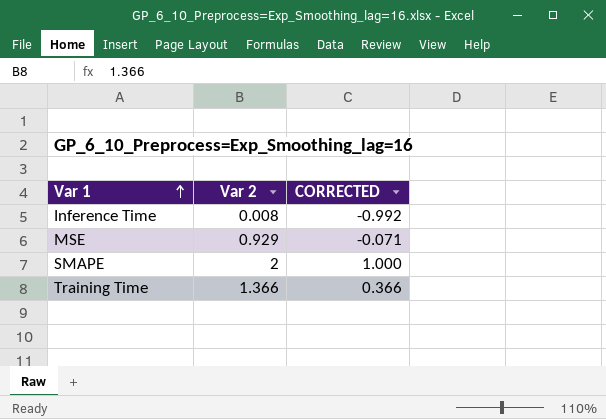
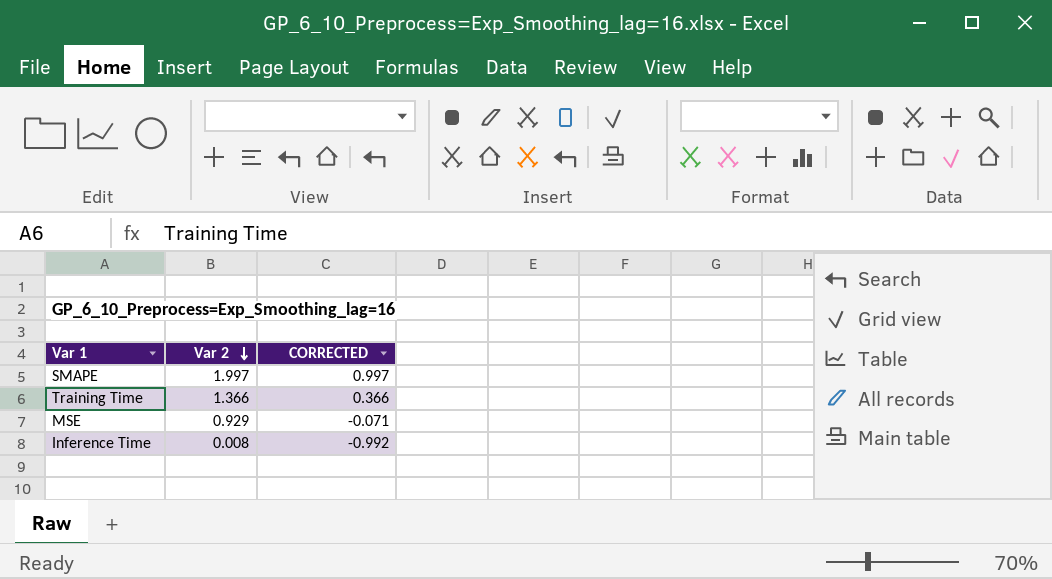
row order: Var 1 ascending -> Var 2 descending
SMAPE | Var 2: 2 -> 1.997
SMAPE | CORRECTED: 1.000 -> 0.997

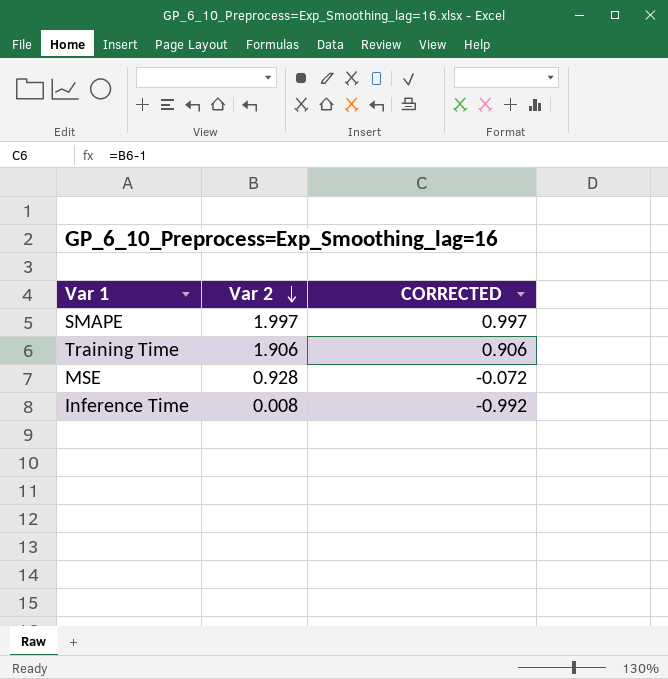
Training Time | Var 2: 1.366 -> 1.906
Training Time | CORRECTED: 0.366 -> 0.906
MSE | Var 2: 0.929 -> 0.928
MSE | CORRECTED: -0.071 -> -0.072

